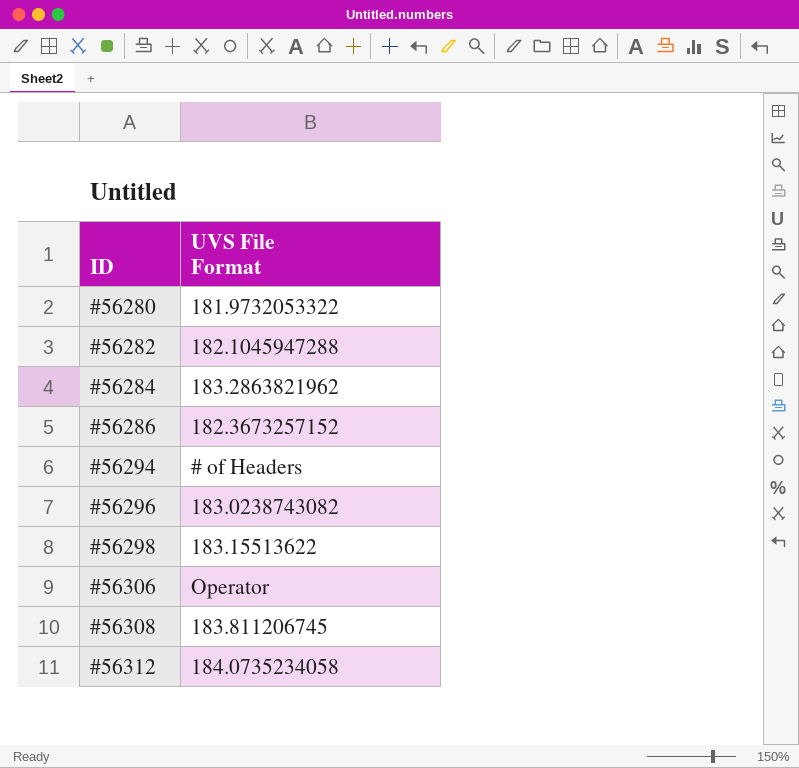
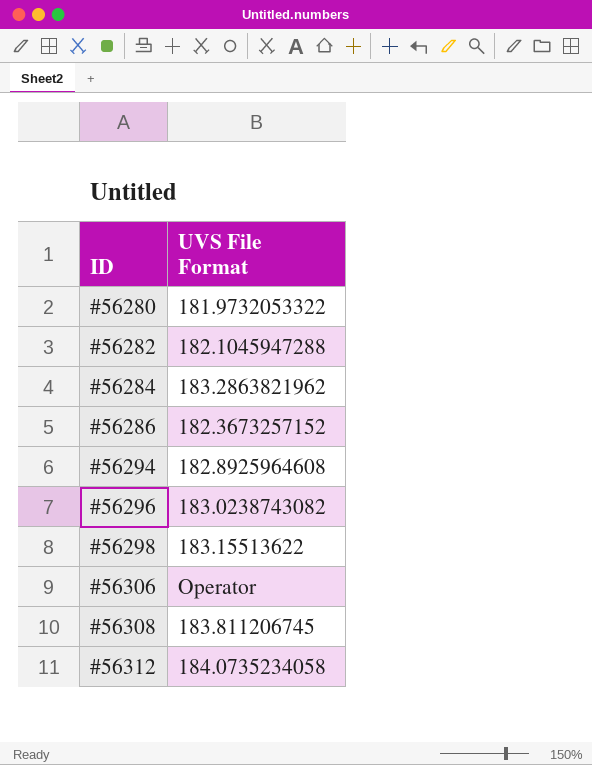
#56294 | UVS File Format: # of Headers -> 182.8925964608

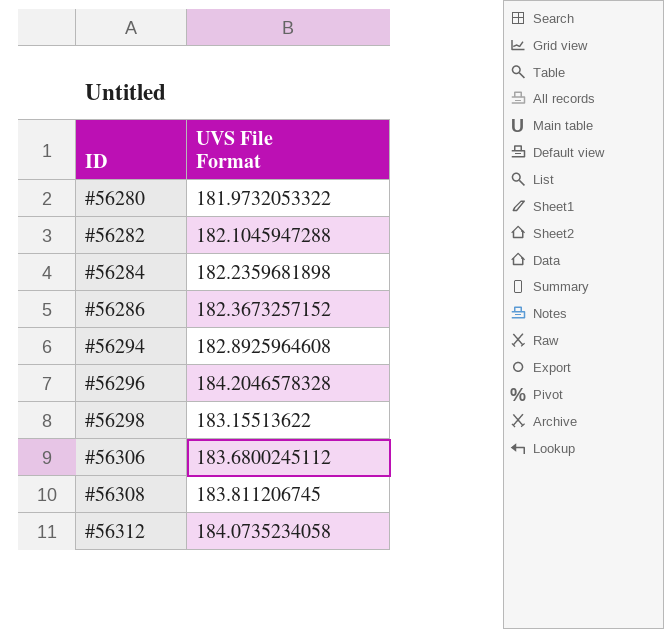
#56284 | UVS File Format: 183.2863821962 -> 182.2359681898
#56296 | UVS File Format: 183.0238743082 -> 184.2046578328
#56306 | UVS File Format: Operator -> 183.6800245112

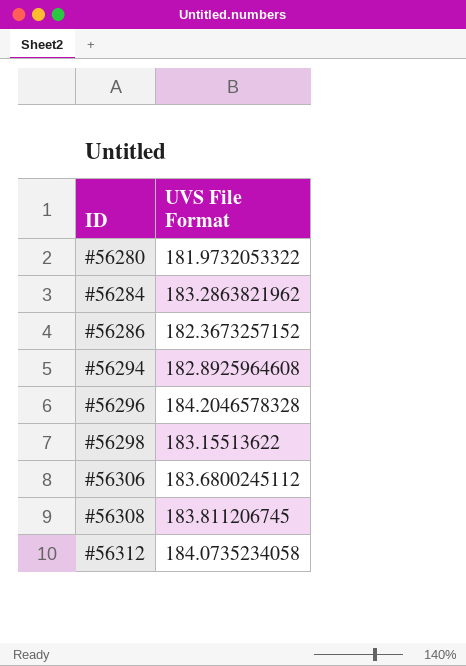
row #56282: 182.1045947288 -> none
#56284 | UVS File Format: 182.2359681898 -> 183.2863821962

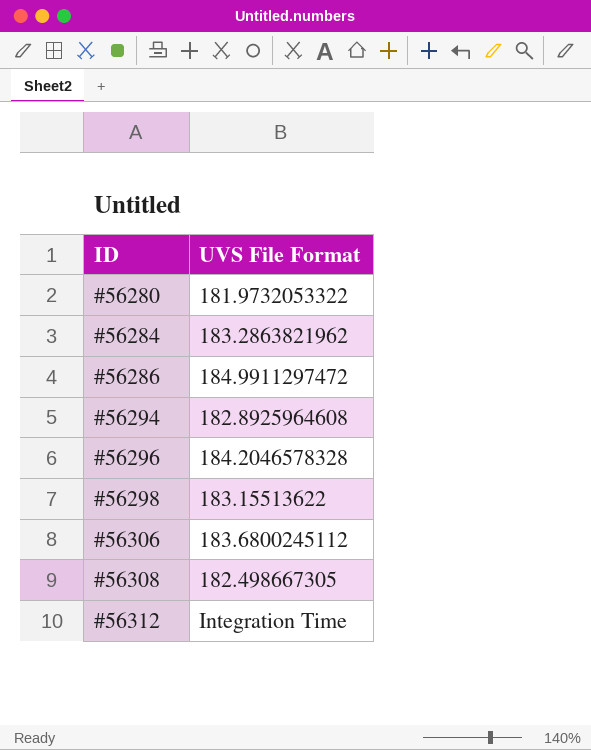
#56286 | UVS File Format: 182.3673257152 -> 184.9911297472
#56308 | UVS File Format: 183.811206745 -> 182.498667305
#56312 | UVS File Format: 184.0735234058 -> Integration Time

